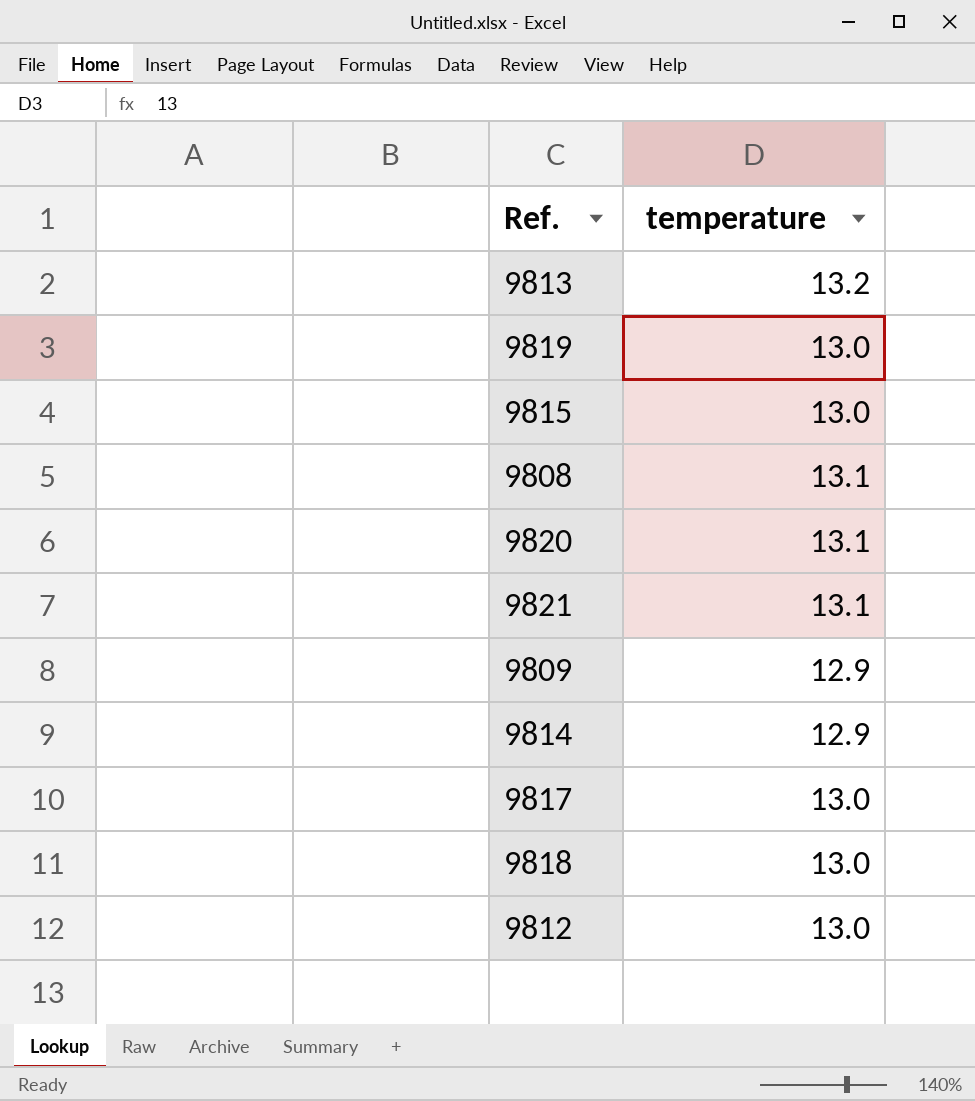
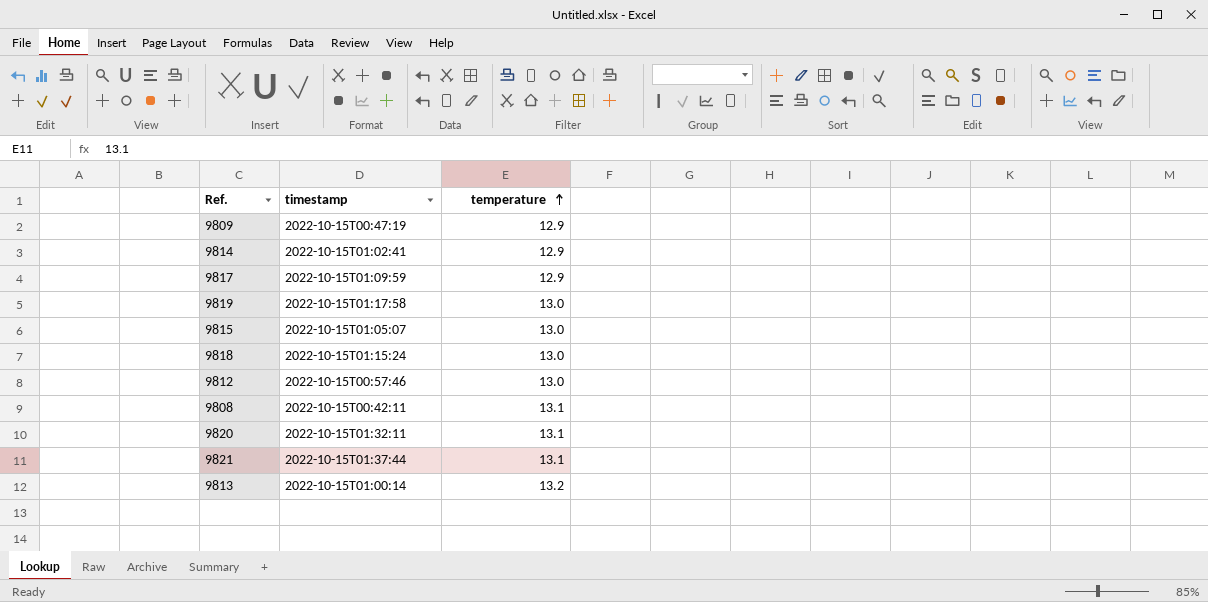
row order: none -> temperature ascending
column timestamp | position: none -> 2
9817 | temperature: 13.0 -> 12.9

